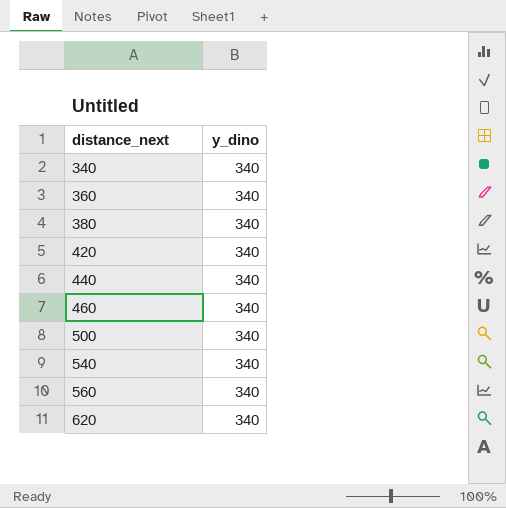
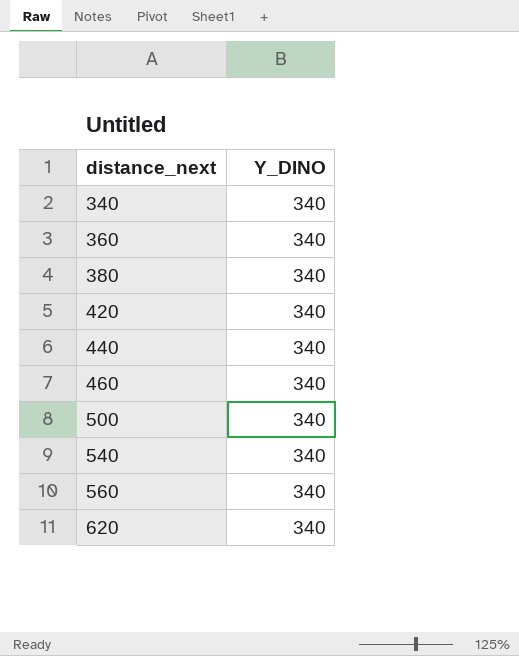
column name: y_dino -> Y_DINO

